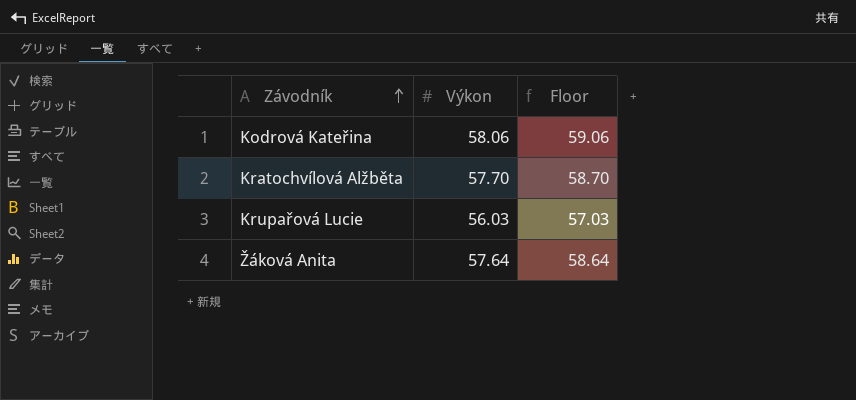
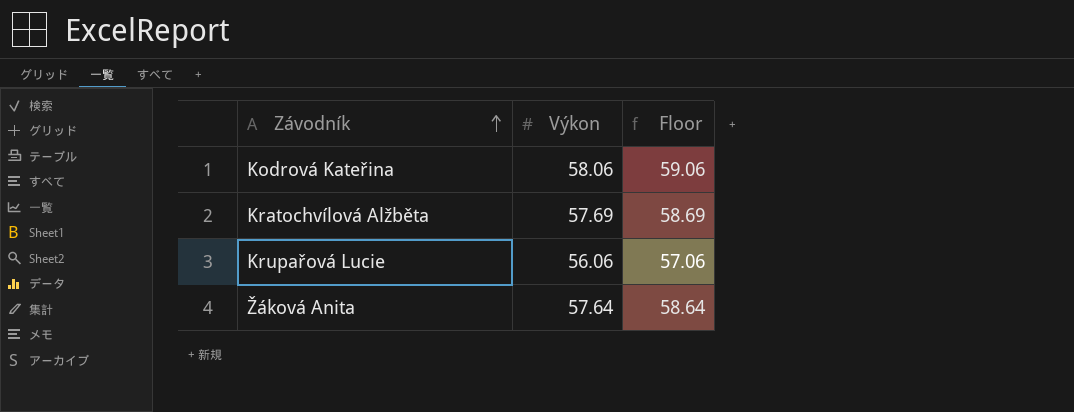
Kratochvílová Alžběta | Výkon: 57.70 -> 57.69
Kratochvílová Alžběta | Floor: 58.70 -> 58.69
Krupařová Lucie | Výkon: 56.03 -> 56.06
Krupařová Lucie | Floor: 57.03 -> 57.06

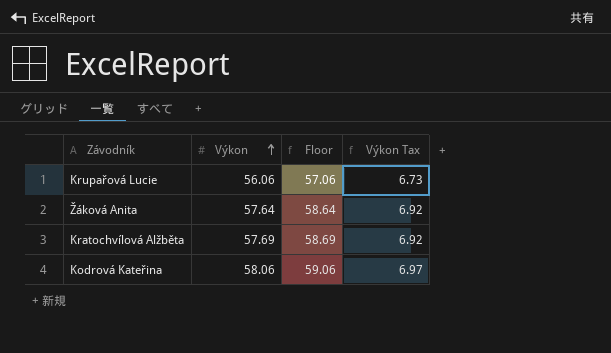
row order: Závodník ascending -> Výkon ascending
column Výkon Tax | formula: none -> [Výkon] * 0.12

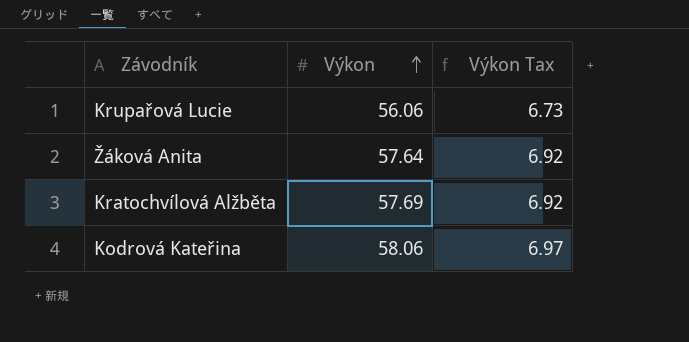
column Floor | formula: [Výkon] + 1 -> none

